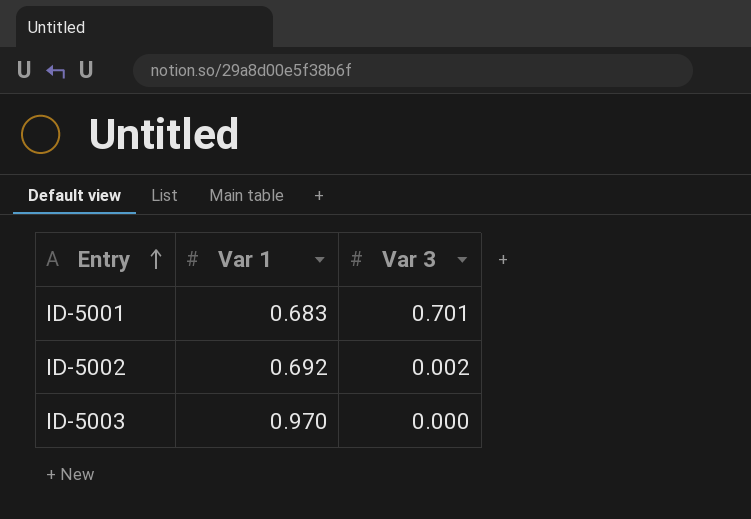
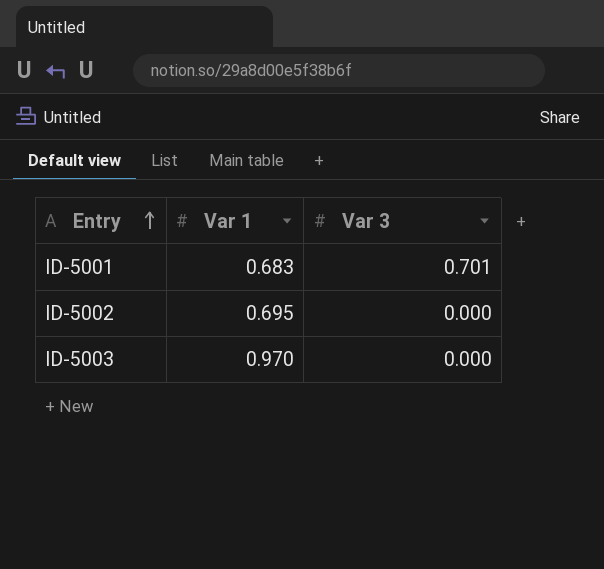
ID-5002 | Var 1: 0.692 -> 0.695
ID-5002 | Var 3: 0.002 -> 0.000

